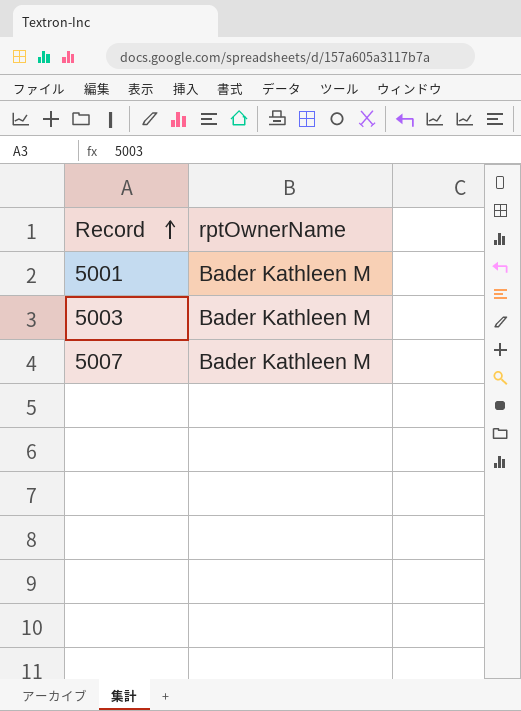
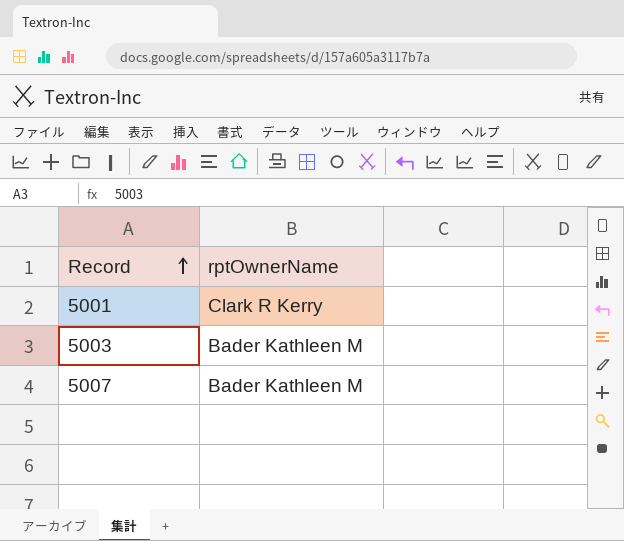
5001 | rptOwnerName: Bader Kathleen M -> Clark R Kerry

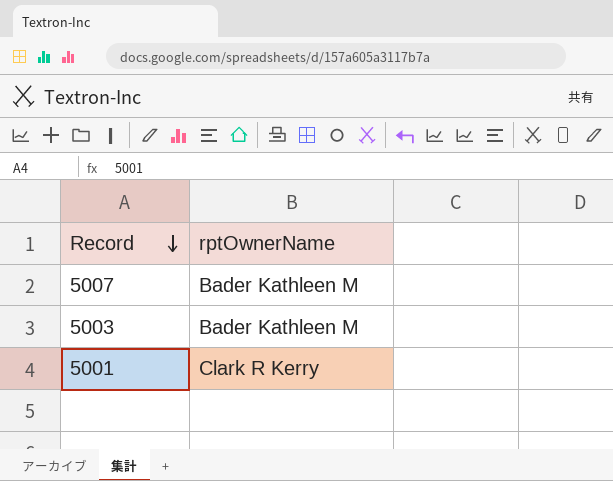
row order: Record ascending -> Record descending

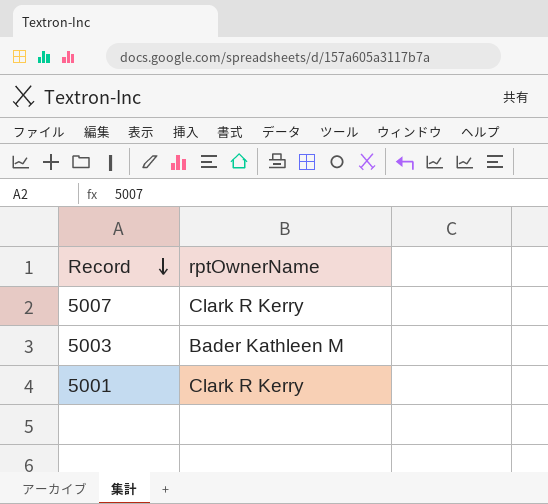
5007 | rptOwnerName: Bader Kathleen M -> Clark R Kerry

